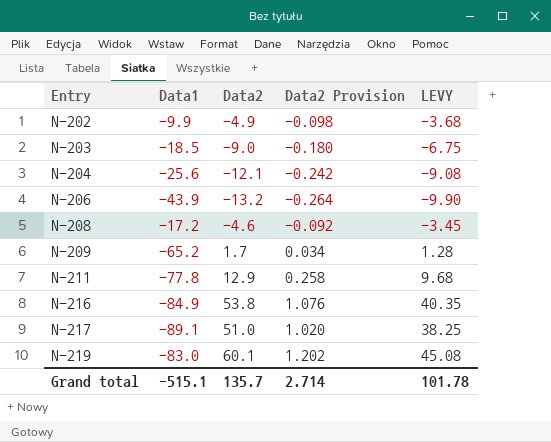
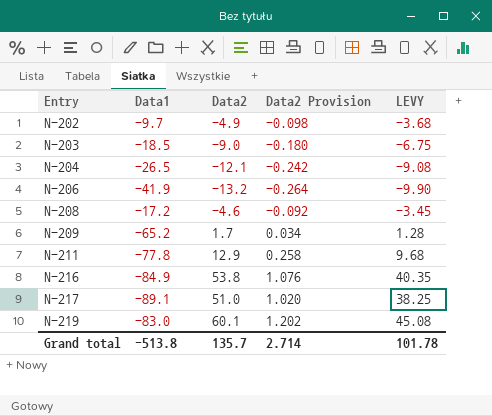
N-202 | Data1: -9.9 -> -9.7
N-204 | Data1: -25.6 -> -26.5
N-206 | Data1: -43.9 -> -41.9
Grand total | Data1: -515.1 -> -513.8

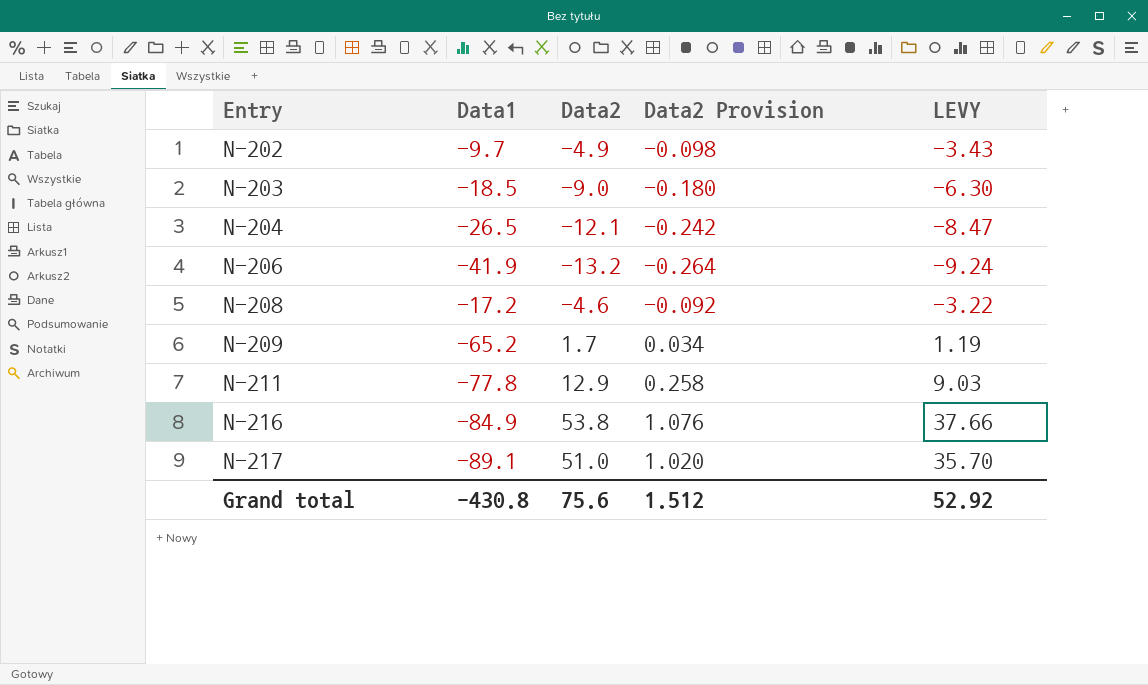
column LEVY | formula: [Data2] * 0.75 -> [Data2] * 0.7
row N-219: -83.0 | 60.1 | 1.202 | 45.08 -> none
Grand total | Data1: -513.8 -> -430.8
Grand total | Data2: 135.7 -> 75.6
Grand total | Data2 Provision: 2.714 -> 1.512
Grand total | LEVY: 101.78 -> 52.92

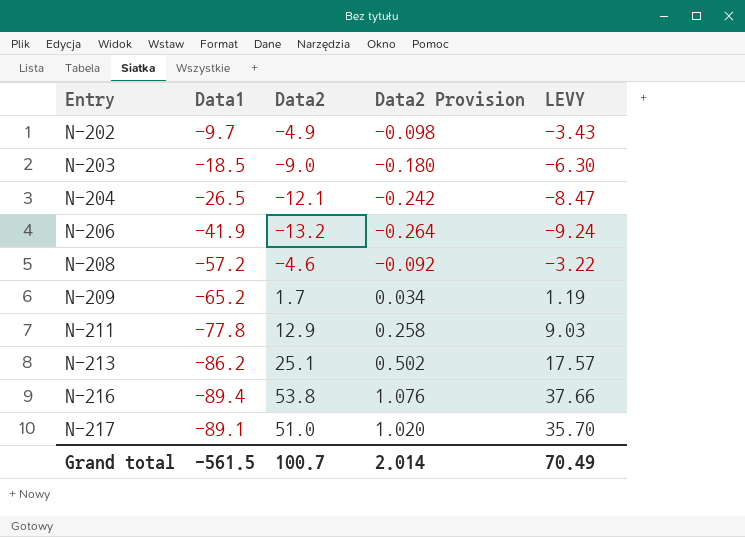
N-208 | Data1: -17.2 -> -57.2
row N-213: none -> -86.2 | 25.1 | 0.502 | 17.57
N-216 | Data1: -84.9 -> -89.4
Grand total | Data1: -430.8 -> -561.5
Grand total | Data2: 75.6 -> 100.7
Grand total | Data2 Provision: 1.512 -> 2.014
Grand total | LEVY: 52.92 -> 70.49

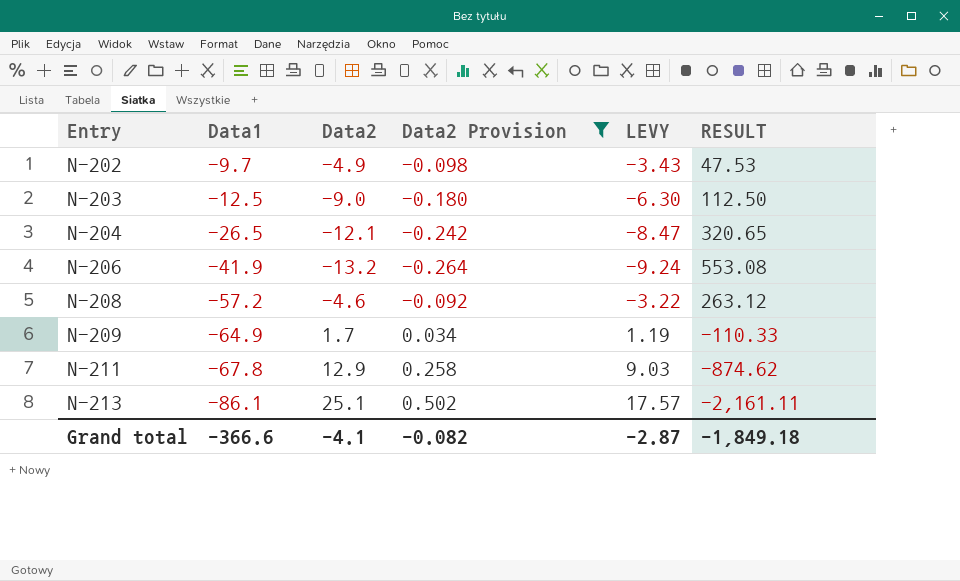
filter: none -> Data2 Provision <= 0.502
column RESULT | formula: none -> [Data1] * [Data2]
N-203 | Data1: -18.5 -> -12.5
N-209 | Data1: -65.2 -> -64.9
N-211 | Data1: -77.8 -> -67.8
N-213 | Data1: -86.2 -> -86.1
Grand total | Data1: -561.5 -> -366.6
Grand total | Data2: 100.7 -> -4.1
Grand total | Data2 Provision: 2.014 -> -0.082
Grand total | LEVY: 70.49 -> -2.87

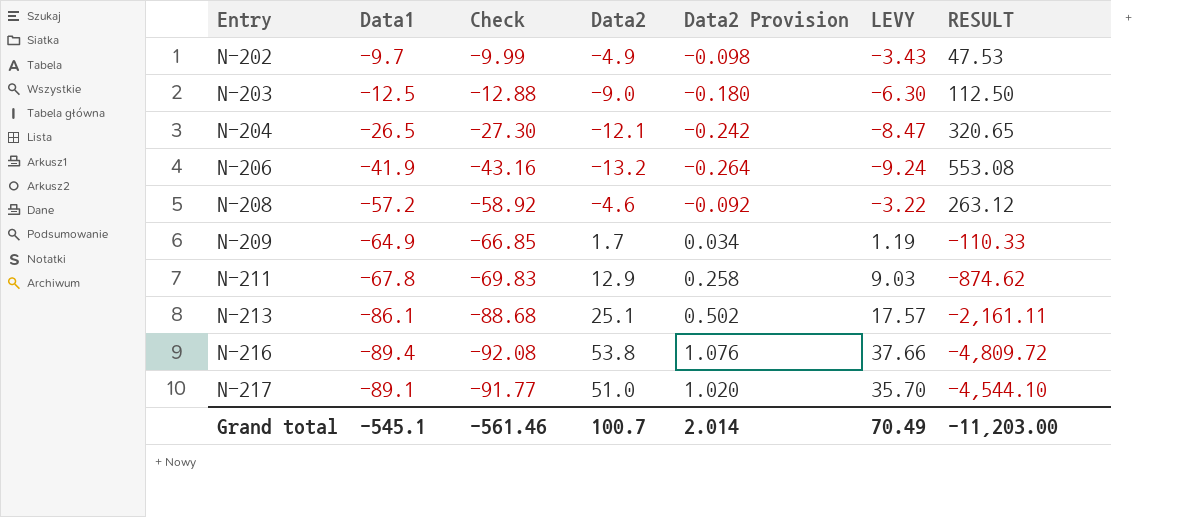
filter: Data2 Provision <= 0.502 -> none
column Check | formula: none -> [Data1] * 1.03
Grand total | Data1: -366.6 -> -545.1
Grand total | Data2: -4.1 -> 100.7
Grand total | Data2 Provision: -0.082 -> 2.014
Grand total | LEVY: -2.87 -> 70.49
Grand total | RESULT: -1,849.18 -> -11,203.00

